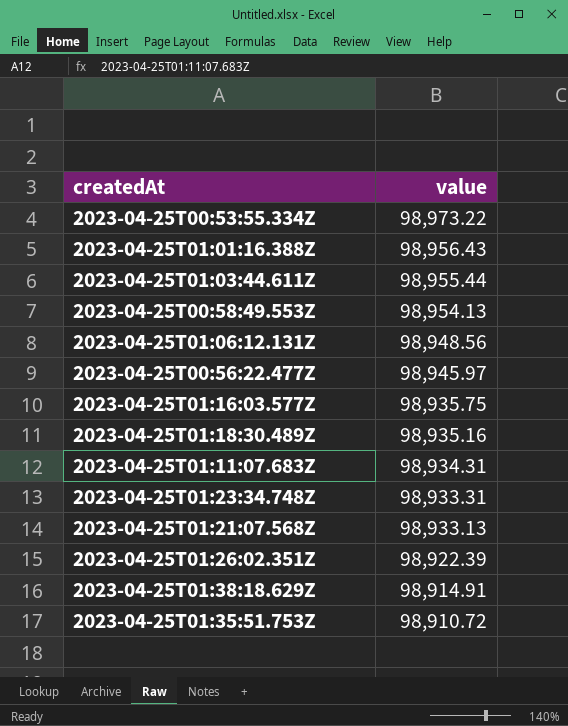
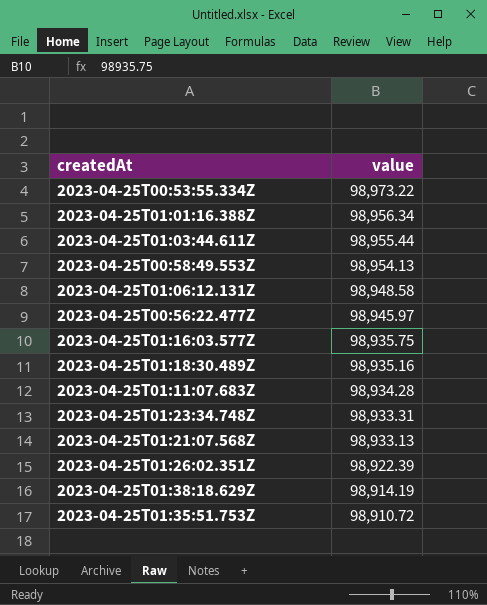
2023-04-25T01:01:16.388Z | value: 98,956.43 -> 98,956.34
2023-04-25T01:06:12.131Z | value: 98,948.56 -> 98,948.58
2023-04-25T01:11:07.683Z | value: 98,934.31 -> 98,934.28
2023-04-25T01:38:18.629Z | value: 98,914.91 -> 98,914.19

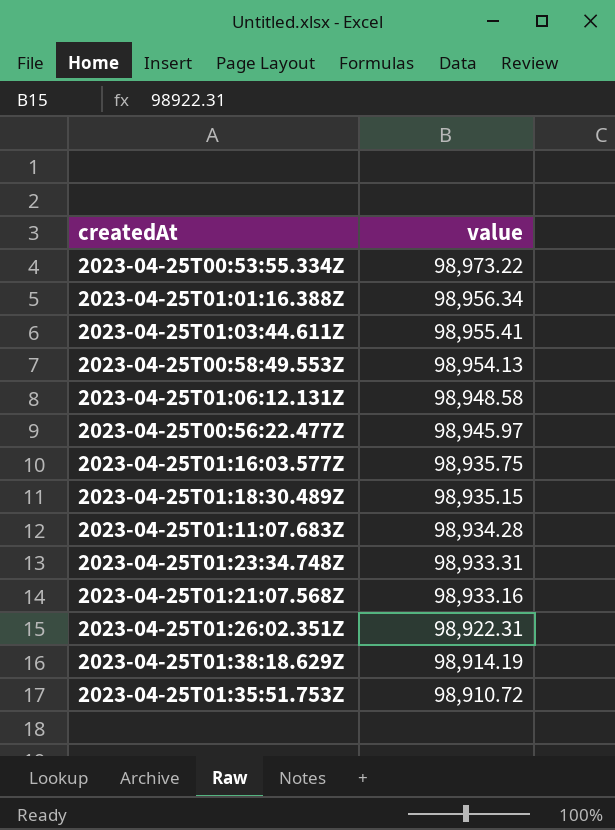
2023-04-25T01:03:44.611Z | value: 98,955.44 -> 98,955.41
2023-04-25T01:18:30.489Z | value: 98,935.16 -> 98,935.15
2023-04-25T01:21:07.568Z | value: 98,933.13 -> 98,933.16
2023-04-25T01:26:02.351Z | value: 98,922.39 -> 98,922.31

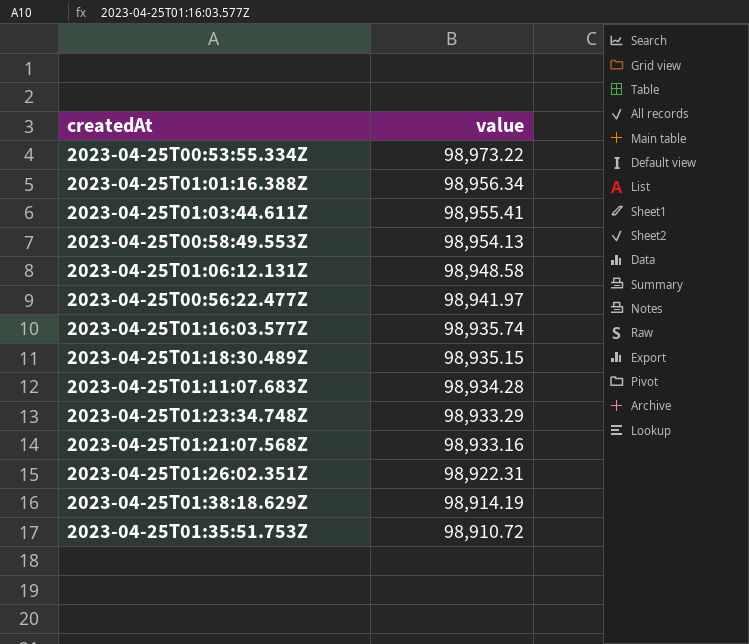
2023-04-25T00:56:22.477Z | value: 98,945.97 -> 98,941.97
2023-04-25T01:16:03.577Z | value: 98,935.75 -> 98,935.74
2023-04-25T01:23:34.748Z | value: 98,933.31 -> 98,933.29

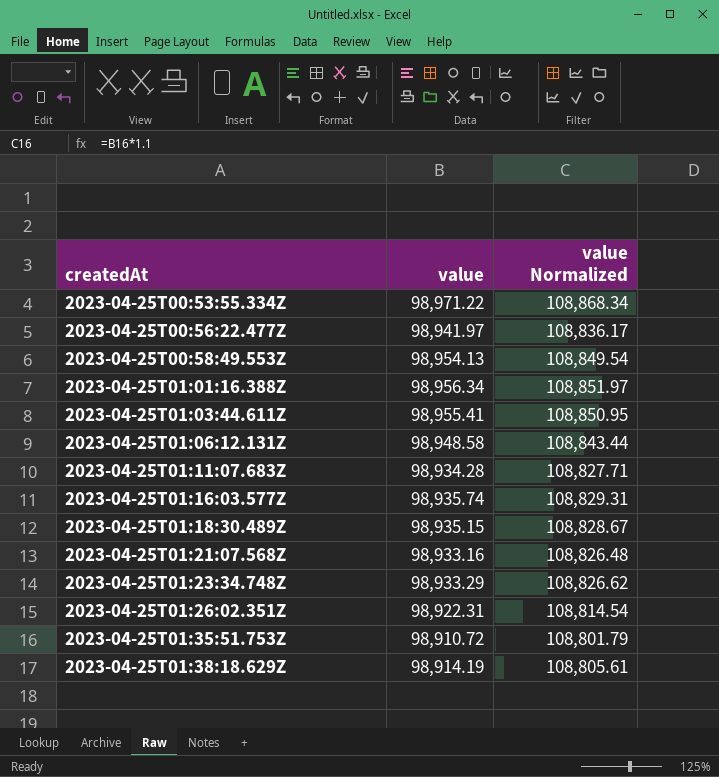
row order: value descending -> createdAt ascending
column value Normalized | formula: none -> [value] * 1.1
2023-04-25T00:53:55.334Z | value: 98,973.22 -> 98,971.22

